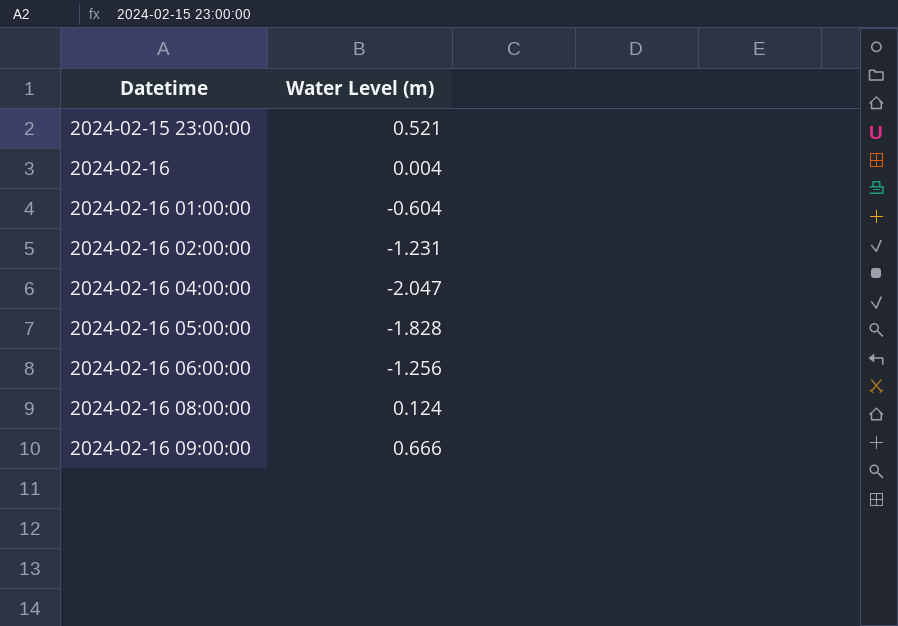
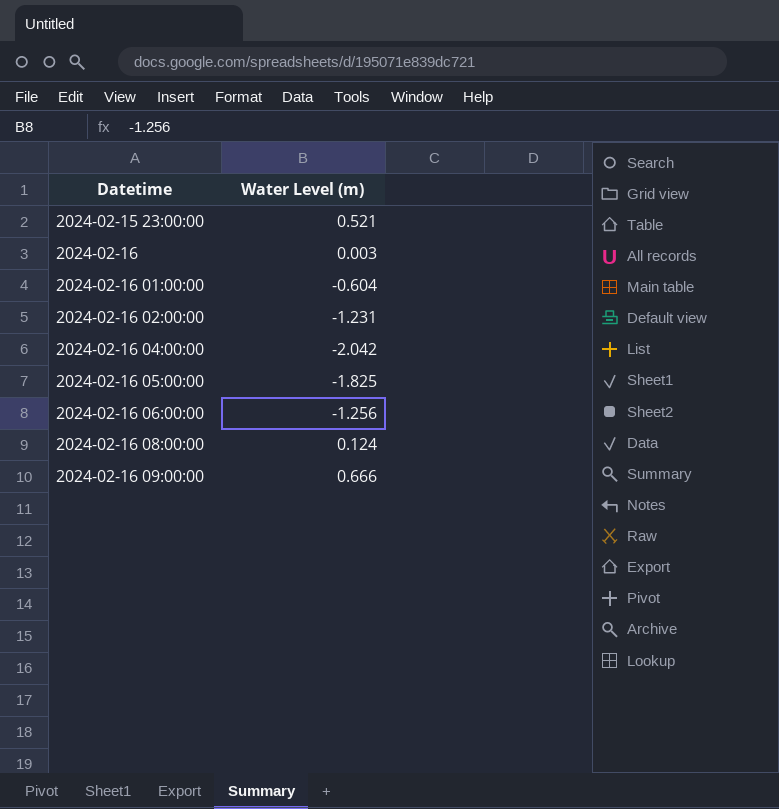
2024-02-16 | Water Level (m): 0.004 -> 0.003
2024-02-16 04:00:00 | Water Level (m): -2.047 -> -2.042
2024-02-16 05:00:00 | Water Level (m): -1.828 -> -1.825

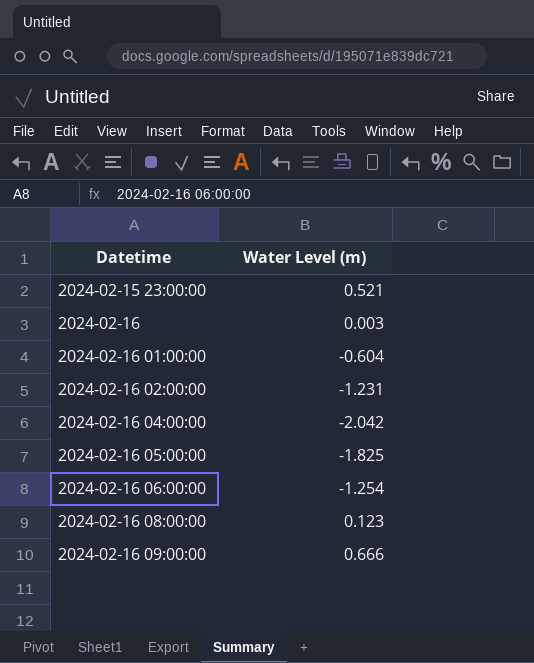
2024-02-16 06:00:00 | Water Level (m): -1.256 -> -1.254
2024-02-16 08:00:00 | Water Level (m): 0.124 -> 0.123

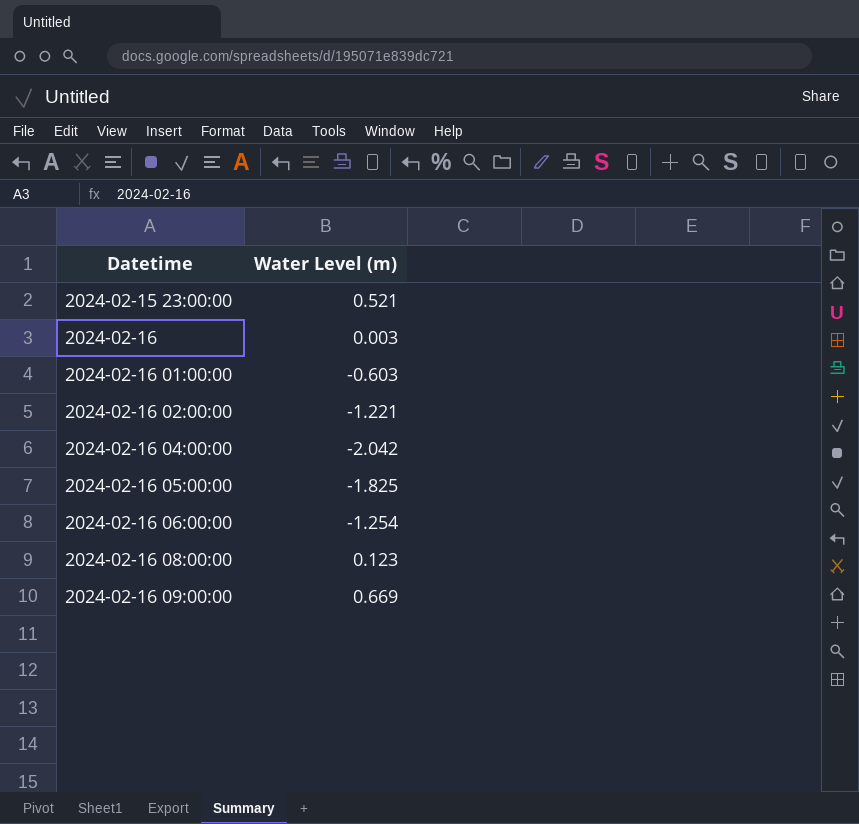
2024-02-16 01:00:00 | Water Level (m): -0.604 -> -0.603
2024-02-16 02:00:00 | Water Level (m): -1.231 -> -1.221
2024-02-16 09:00:00 | Water Level (m): 0.666 -> 0.669

